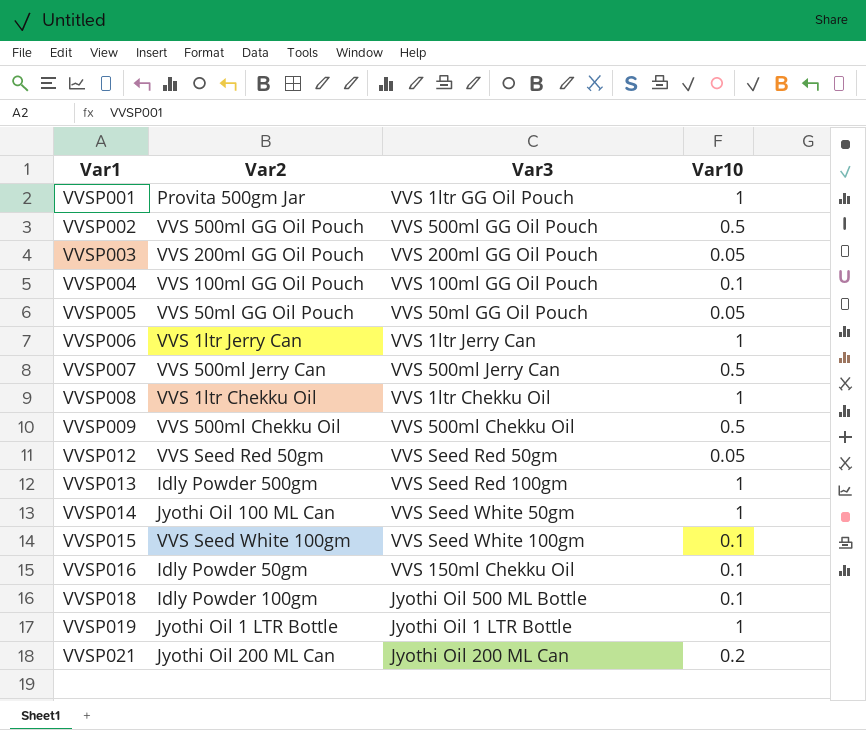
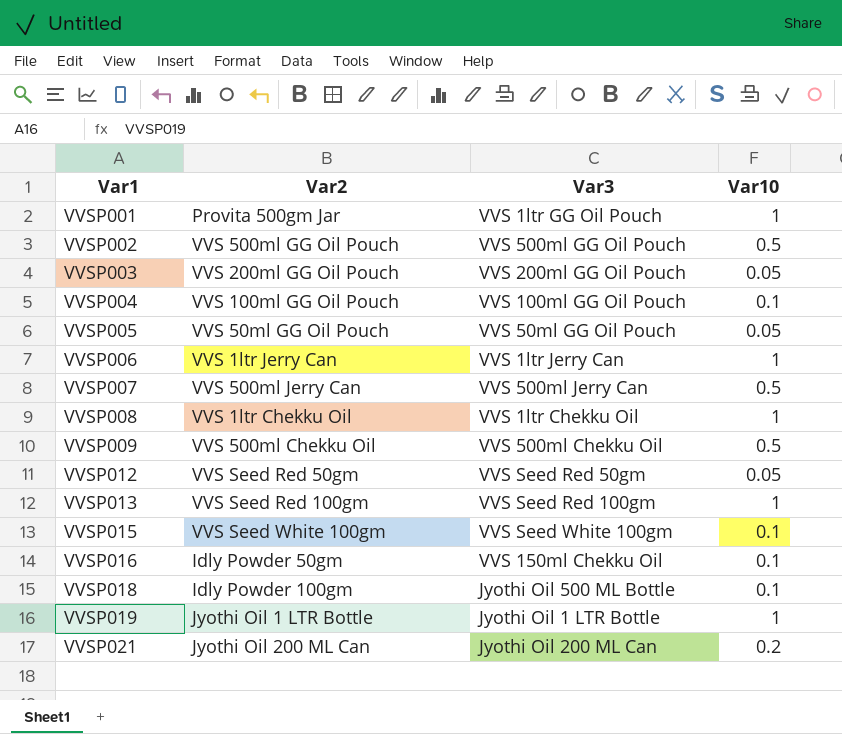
row VVSP014: Jyothi Oil 100 ML Can | VVS Seed White 50gm | 1 -> none
VVSP013 | Var2: Idly Powder 500gm -> VVS Seed Red 100gm

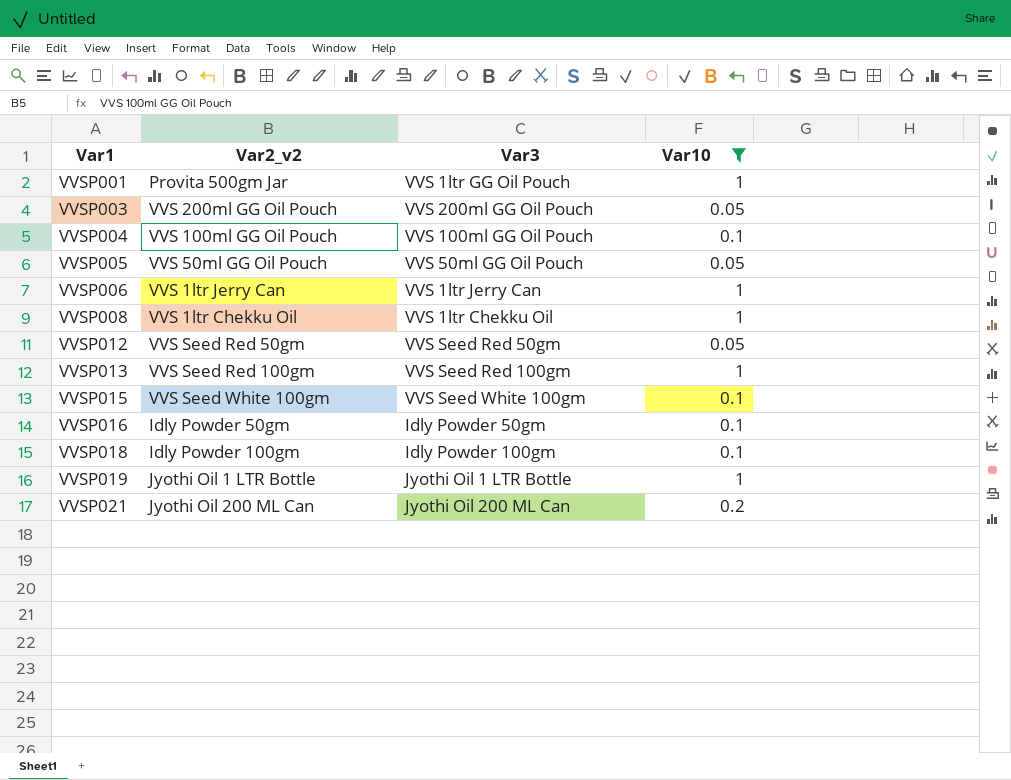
filter: none -> Var10 != 0.5
column name: Var2 -> Var2_v2
VVSP016 | Var3: VVS 150ml Chekku Oil -> Idly Powder 50gm
VVSP018 | Var3: Jyothi Oil 500 ML Bottle -> Idly Powder 100gm

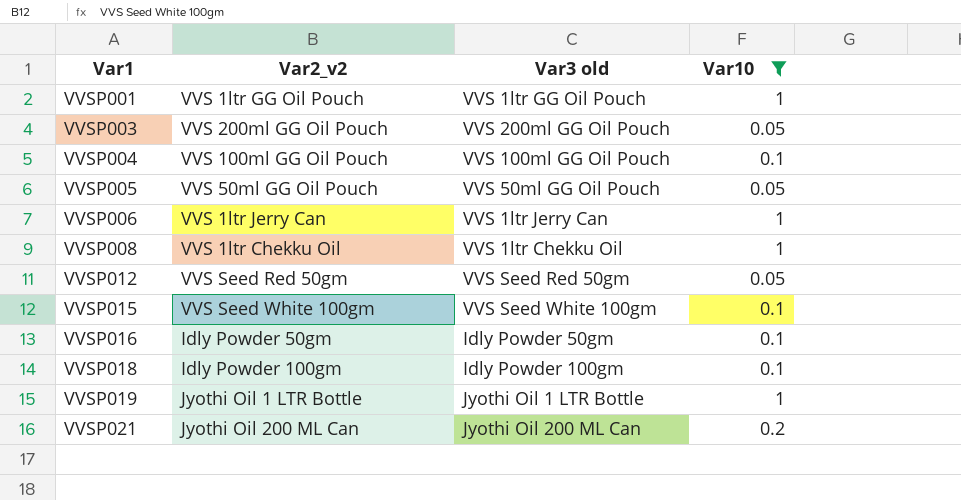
column name: Var3 -> Var3 old
row VVSP013: VVS Seed Red 100gm | VVS Seed Red 100gm | 1 -> none
VVSP001 | Var2_v2: Provita 500gm Jar -> VVS 1ltr GG Oil Pouch

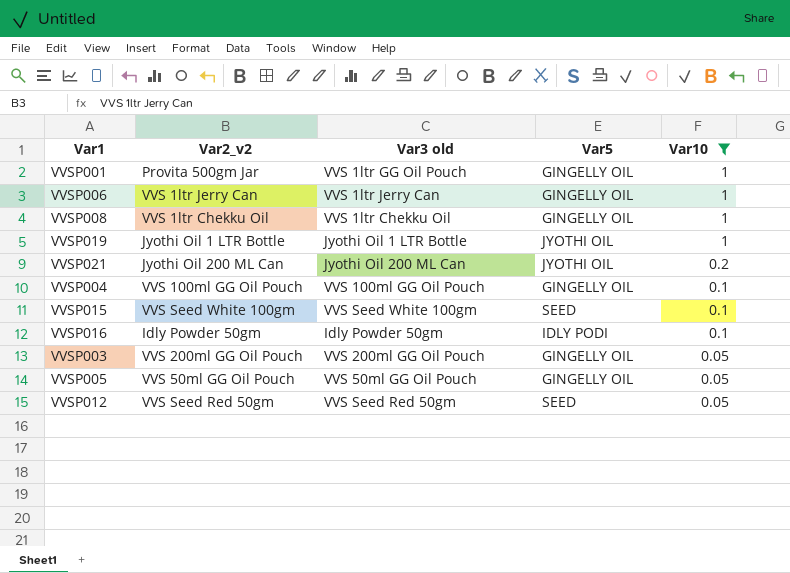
row order: Var1 ascending -> Var10 descending
column Var5 | position: none -> 4
row VVSP018: Idly Powder 100gm | Idly Powder 100gm | 0.1 -> none
VVSP001 | Var2_v2: VVS 1ltr GG Oil Pouch -> Provita 500gm Jar

